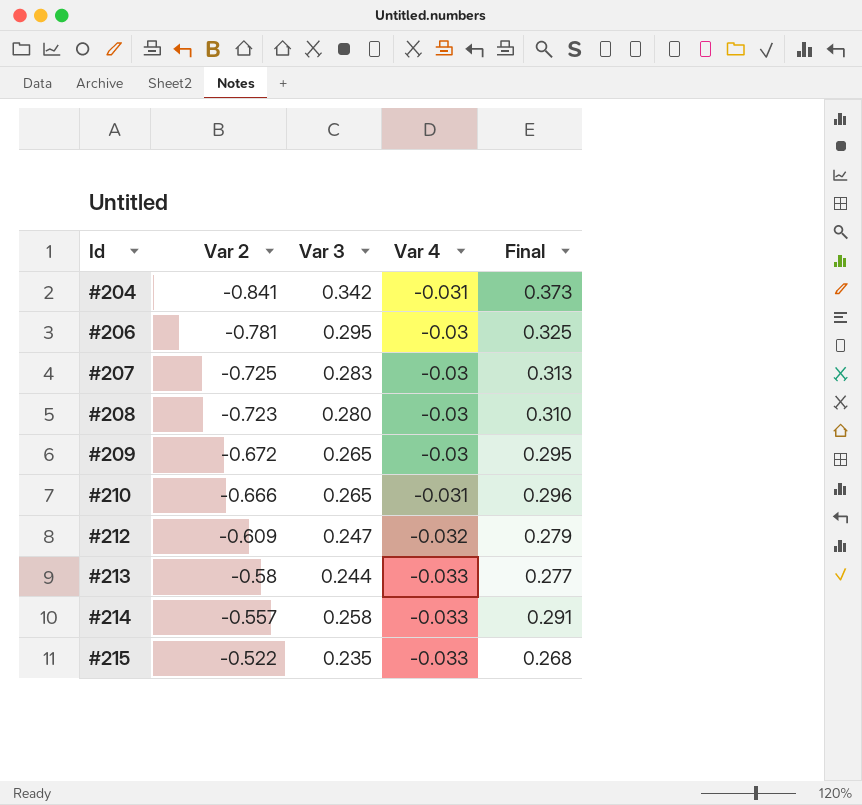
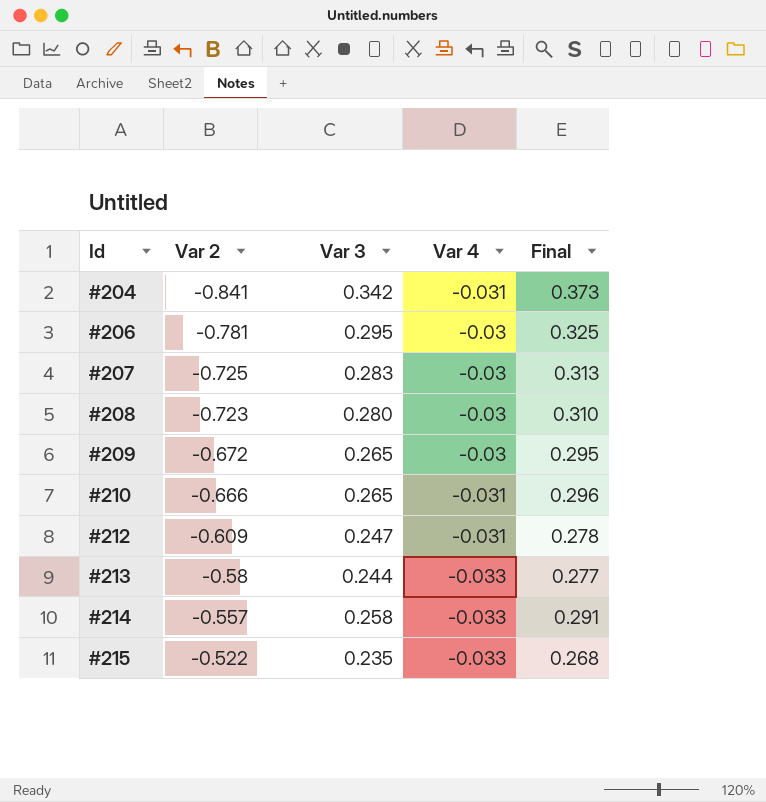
#212 | Var 4: -0.032 -> -0.031
#212 | Final: 0.279 -> 0.278

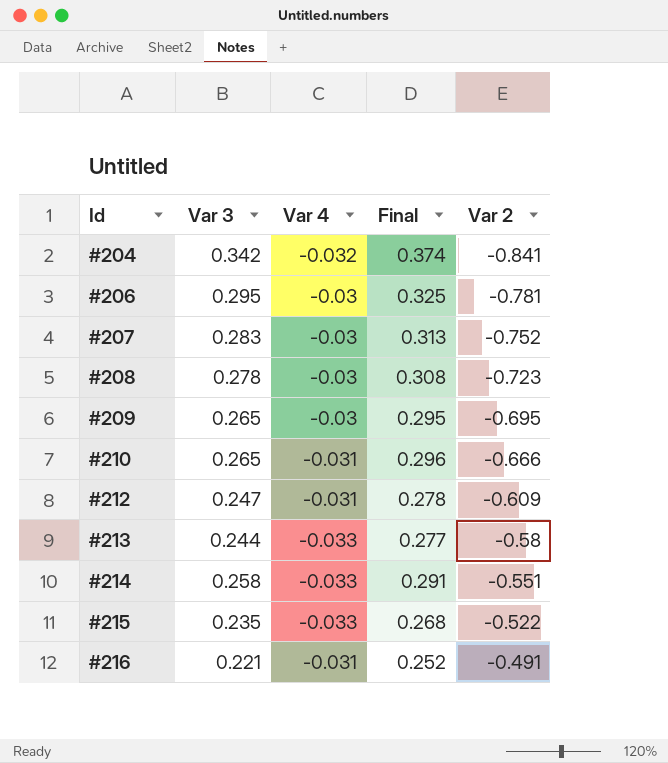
column Var 2 | position: 2 -> 5
#204 | Var 4: -0.031 -> -0.032
#204 | Final: 0.373 -> 0.374
#207 | Var 2: -0.725 -> -0.752
#208 | Var 3: 0.280 -> 0.278
#208 | Final: 0.310 -> 0.308
#209 | Var 2: -0.672 -> -0.695
#214 | Var 2: -0.557 -> -0.551
row #216: none -> 0.221 | -0.031 | 0.252 | -0.491

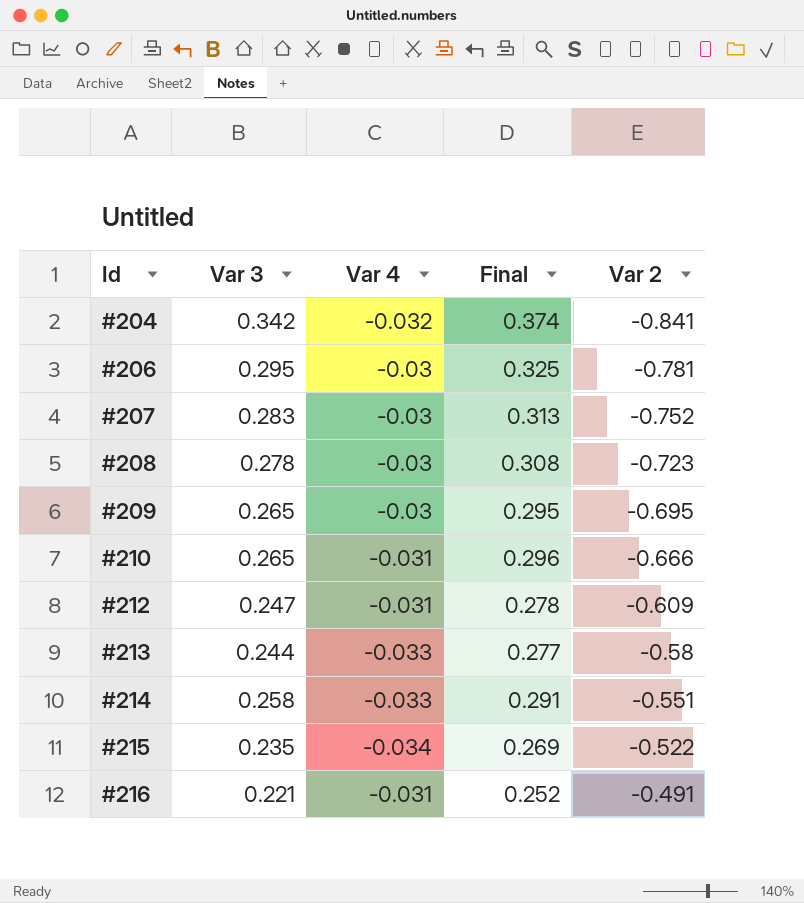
#215 | Var 4: -0.033 -> -0.034
#215 | Final: 0.268 -> 0.269

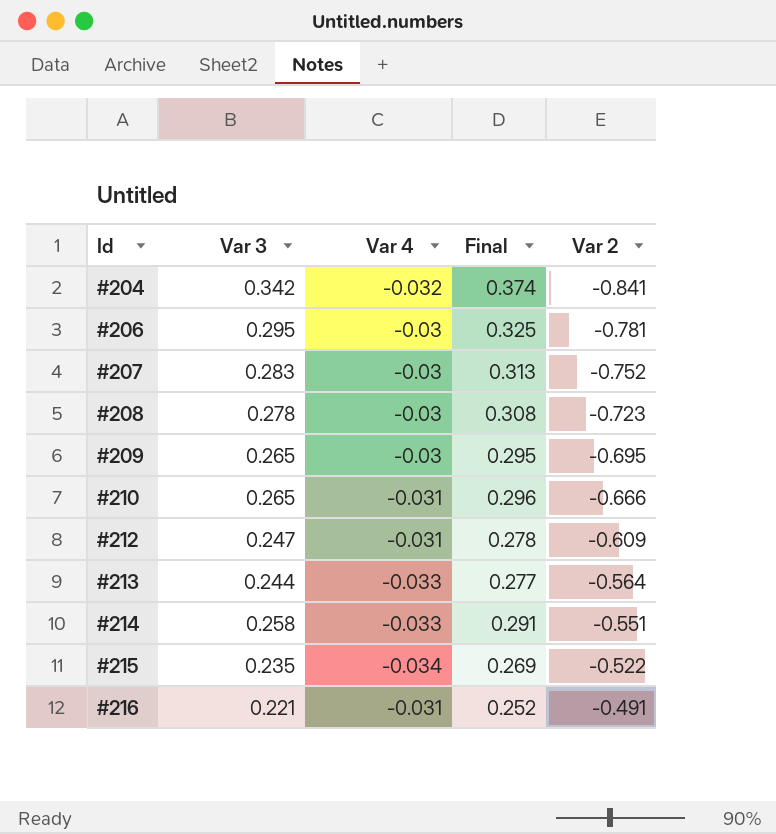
#213 | Var 2: -0.58 -> -0.564

